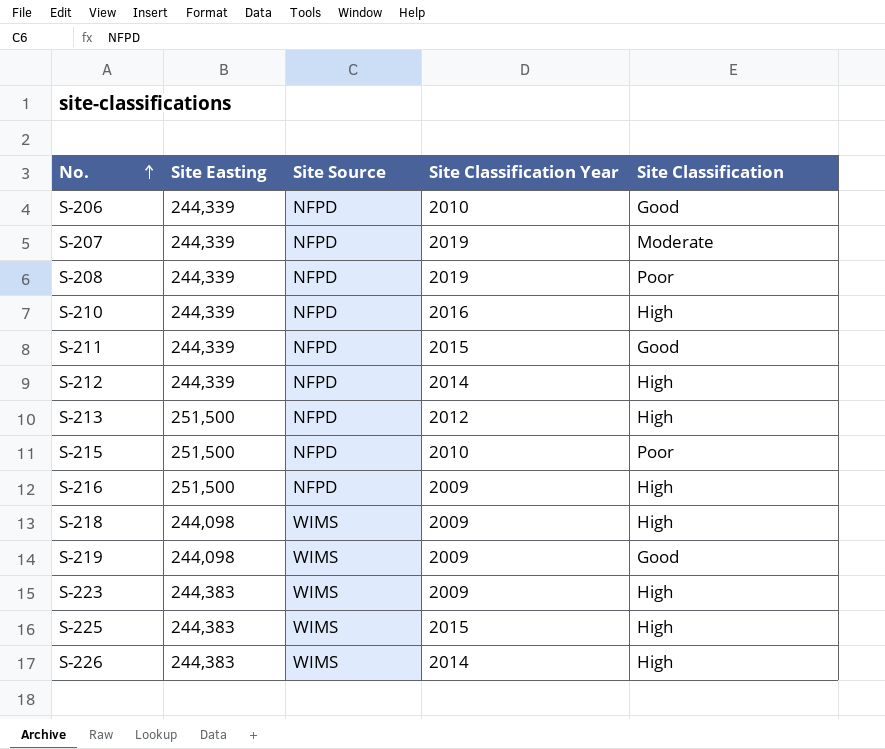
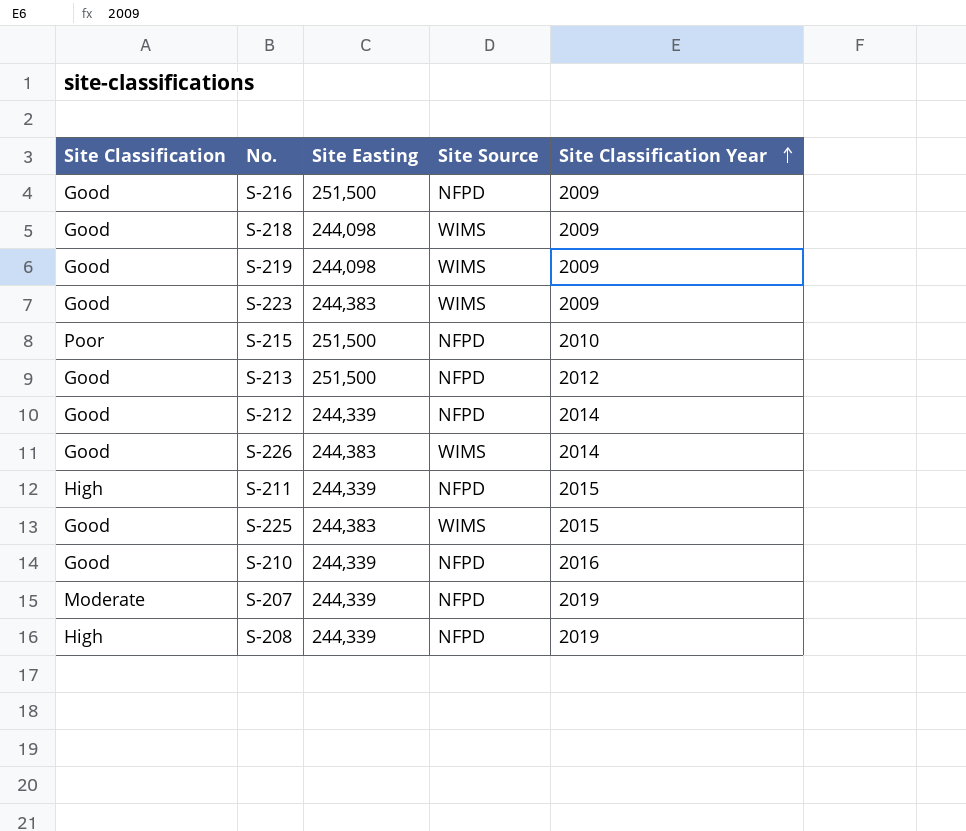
row order: No. ascending -> Site Classification Year ascending
column Site Classification | position: 5 -> 1
row S-206: 244,339 | NFPD | 2010 | Good -> none
S-216 | Site Classification: High -> Good
S-218 | Site Classification: High -> Good
S-223 | Site Classification: High -> Good
S-213 | Site Classification: High -> Good
S-212 | Site Classification: High -> Good
S-226 | Site Classification: High -> Good
S-211 | Site Classification: Good -> High
S-225 | Site Classification: High -> Good
S-210 | Site Classification: High -> Good
S-208 | Site Classification: Poor -> High

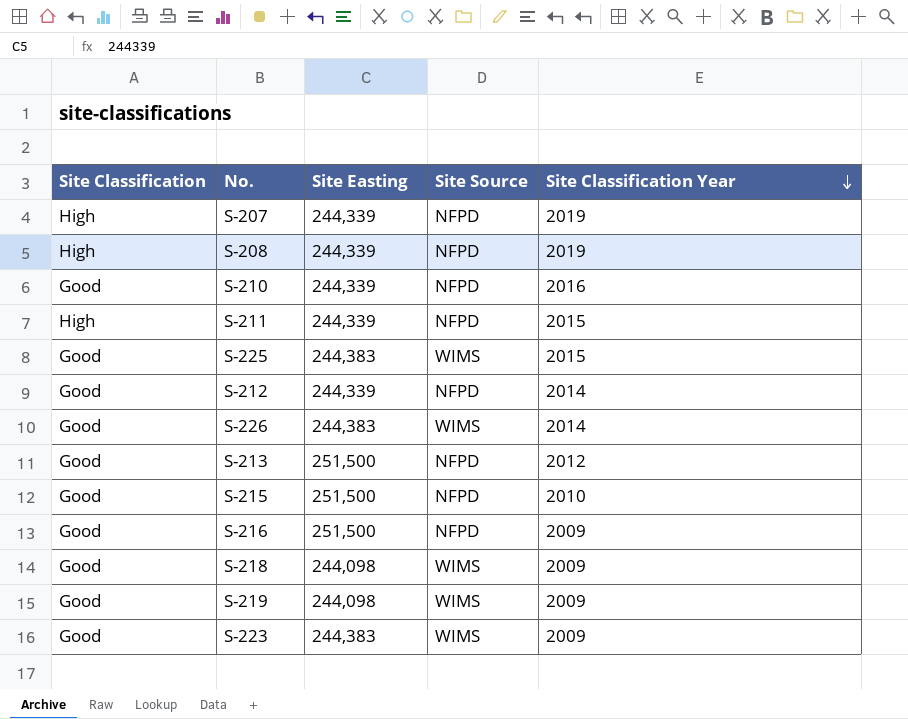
row order: Site Classification Year ascending -> Site Classification Year descending
S-207 | Site Classification: Moderate -> High
S-215 | Site Classification: Poor -> Good

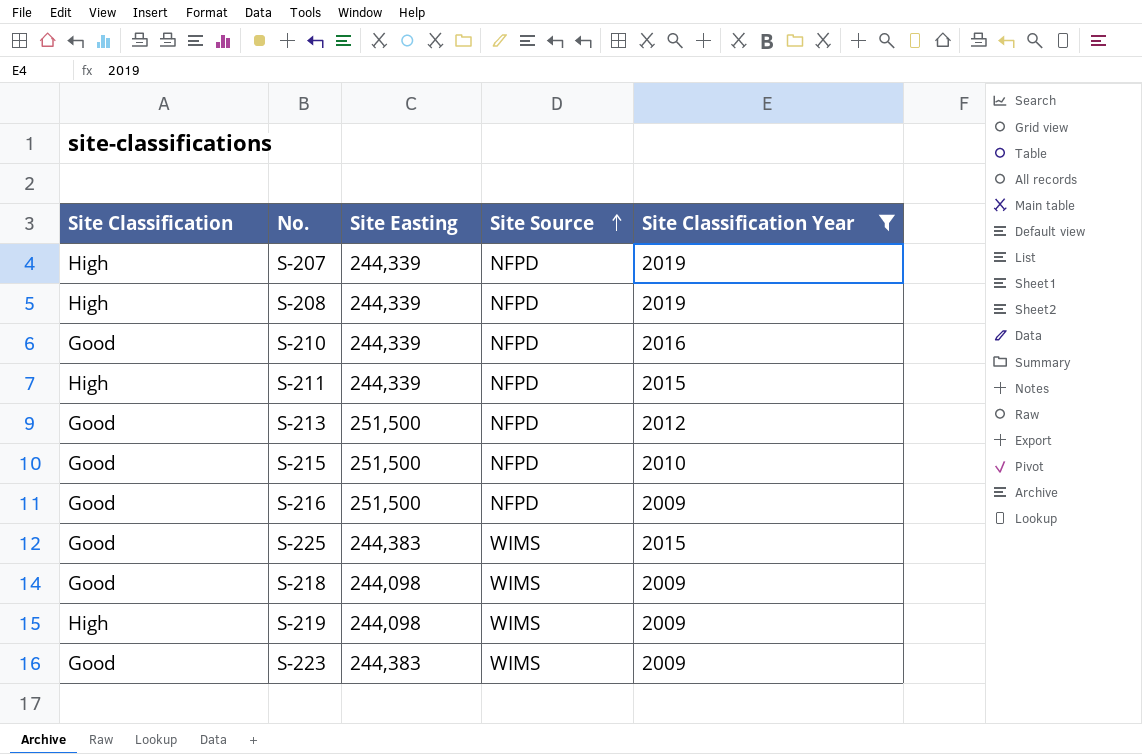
filter: none -> Site Classification Year != 2014
row order: Site Classification Year descending -> Site Source ascending
S-219 | Site Classification: Good -> High

